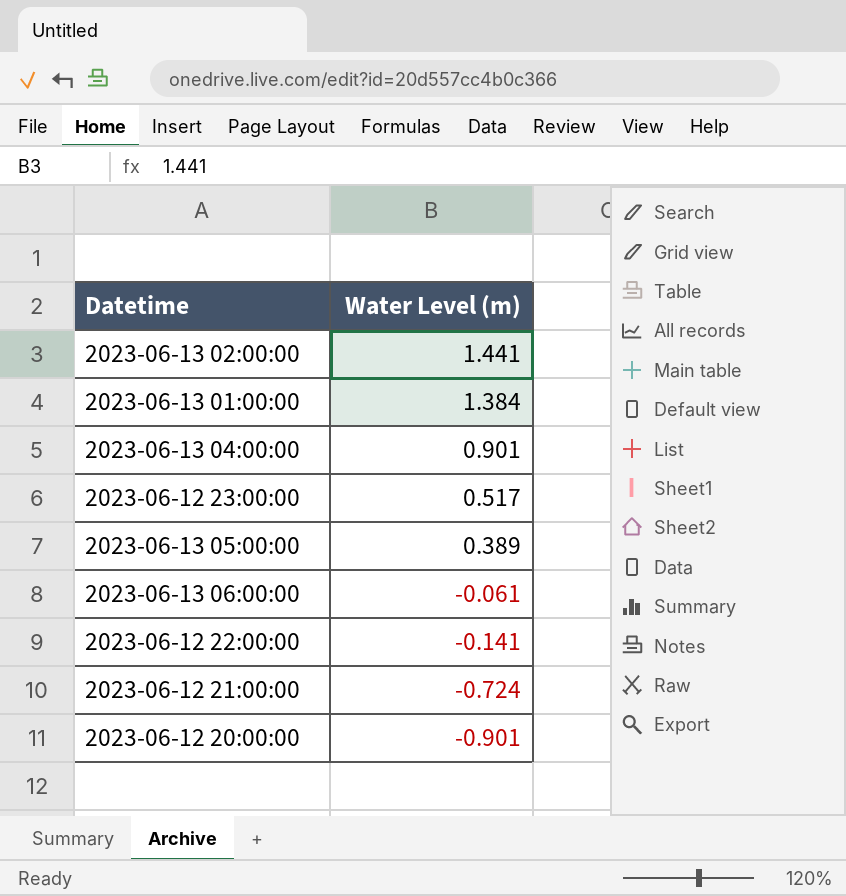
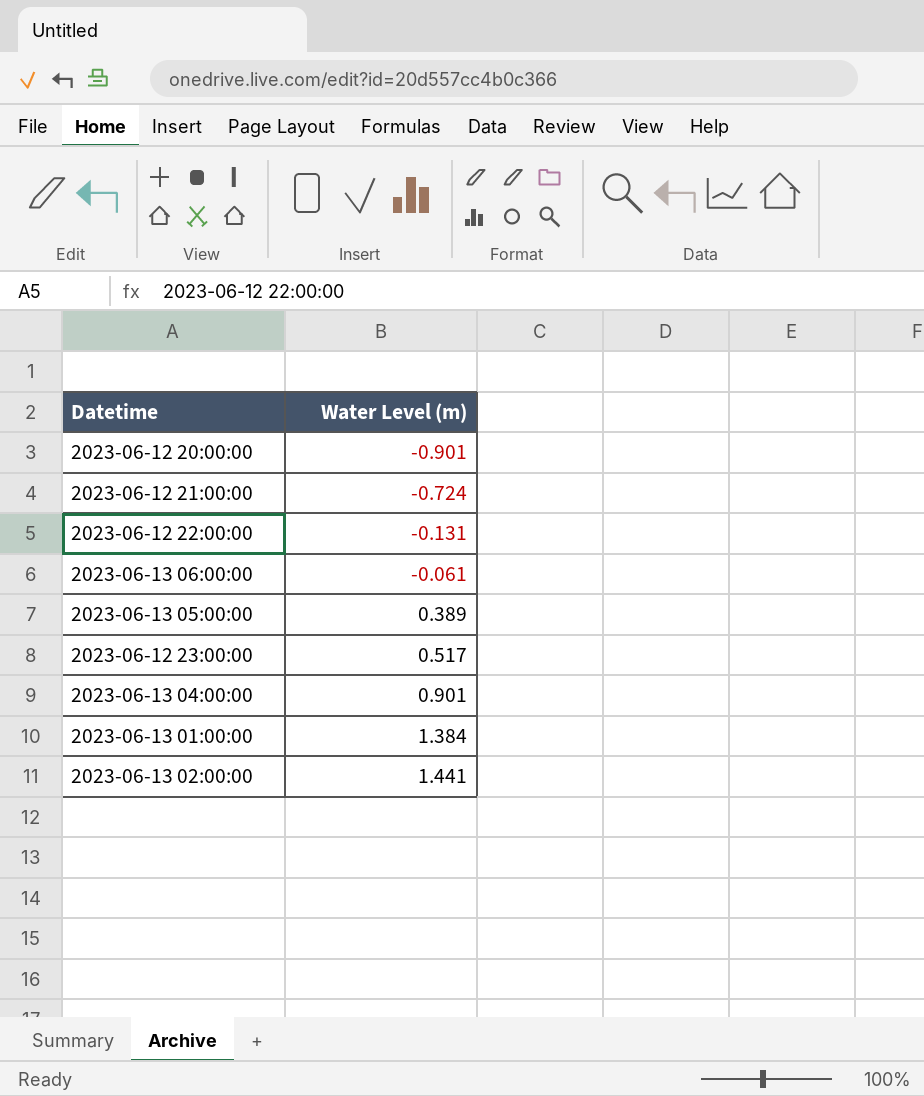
row order: Water Level (m) descending -> Water Level (m) ascending
2023-06-12 22:00:00 | Water Level (m): -0.141 -> -0.131

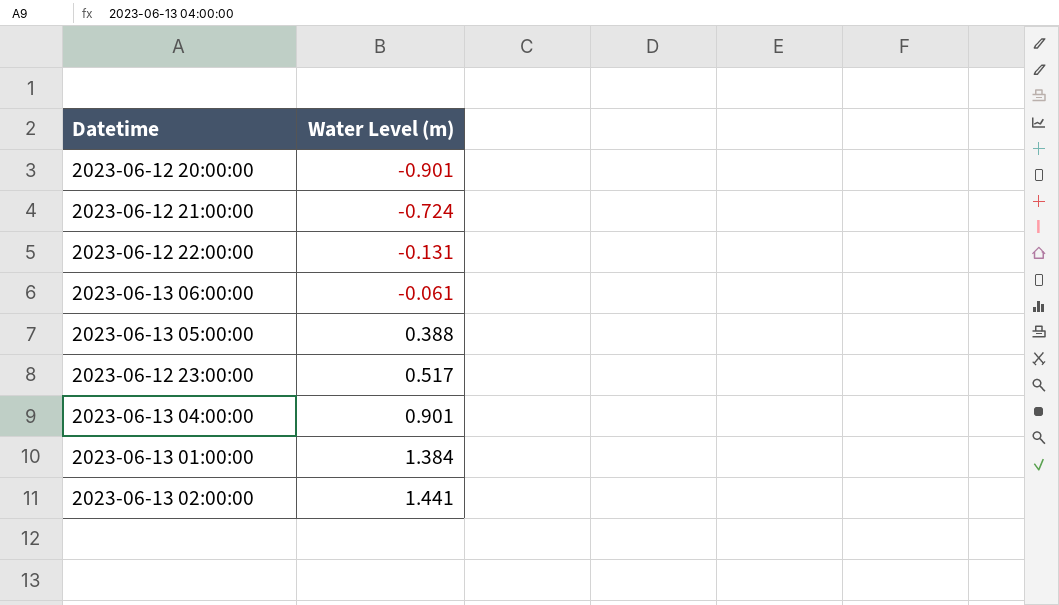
2023-06-13 05:00:00 | Water Level (m): 0.389 -> 0.388

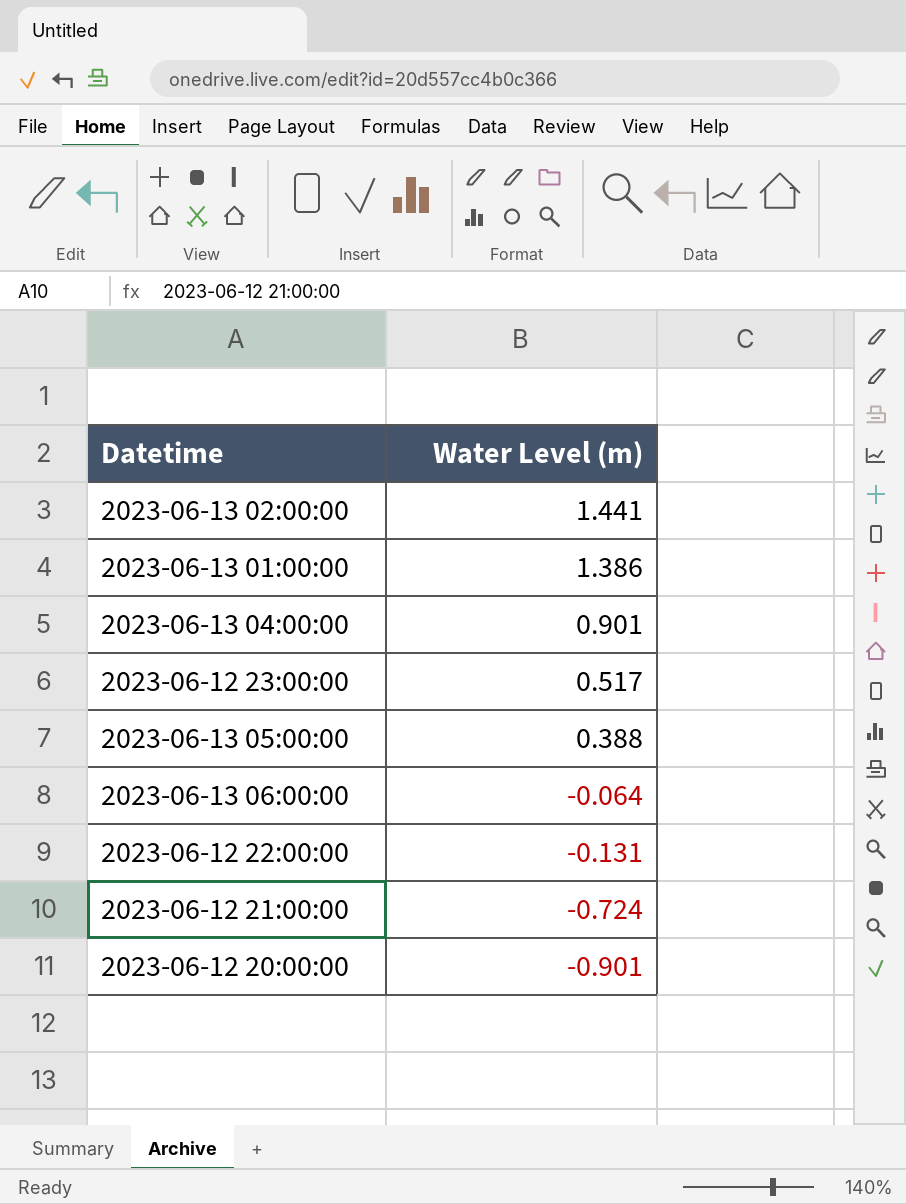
row order: Water Level (m) ascending -> Water Level (m) descending
2023-06-13 01:00:00 | Water Level (m): 1.384 -> 1.386
2023-06-13 06:00:00 | Water Level (m): -0.061 -> -0.064

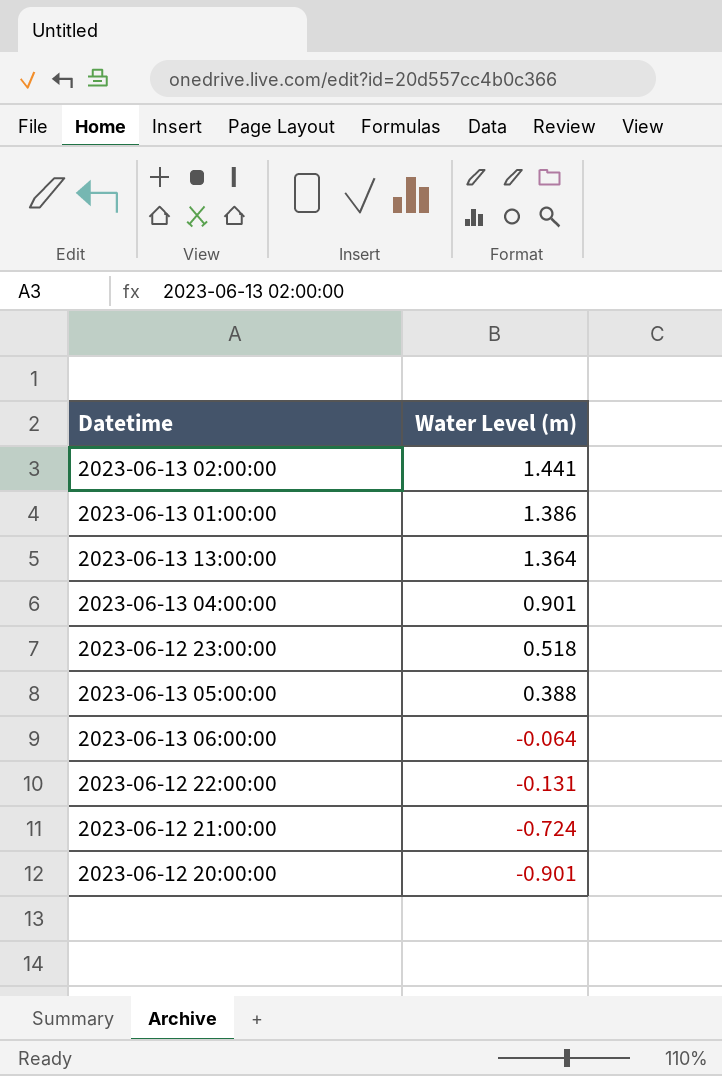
row 2023-06-13 13:00:00: none -> 1.364
2023-06-12 23:00:00 | Water Level (m): 0.517 -> 0.518

